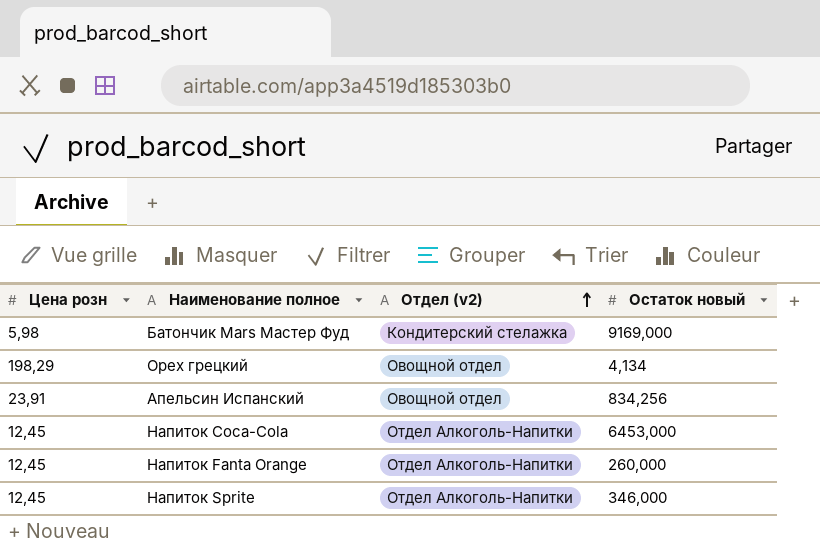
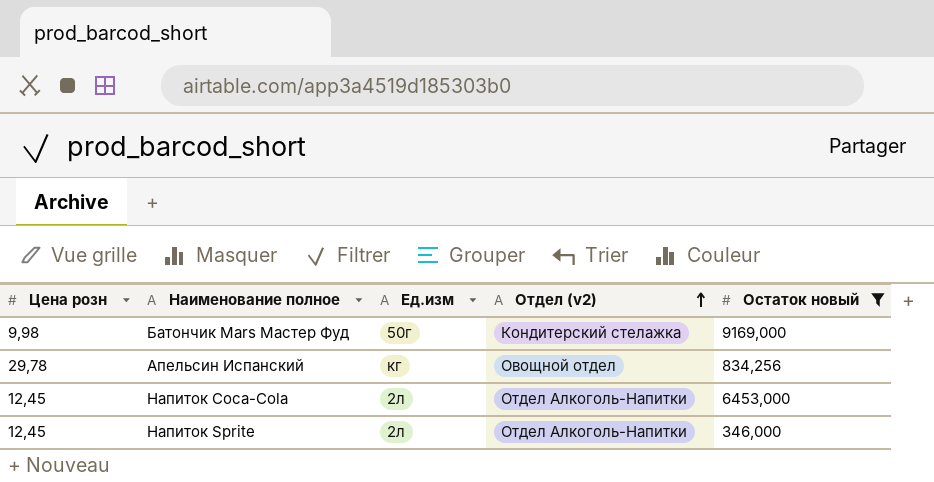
filter: none -> Остаток новый >= 346,000
column Ед.изм | position: none -> 3
Батончик Mars Мастер Фуд | Цена розн: 5,98 -> 9,98
Апельсин Испанский | Цена розн: 23,91 -> 29,78

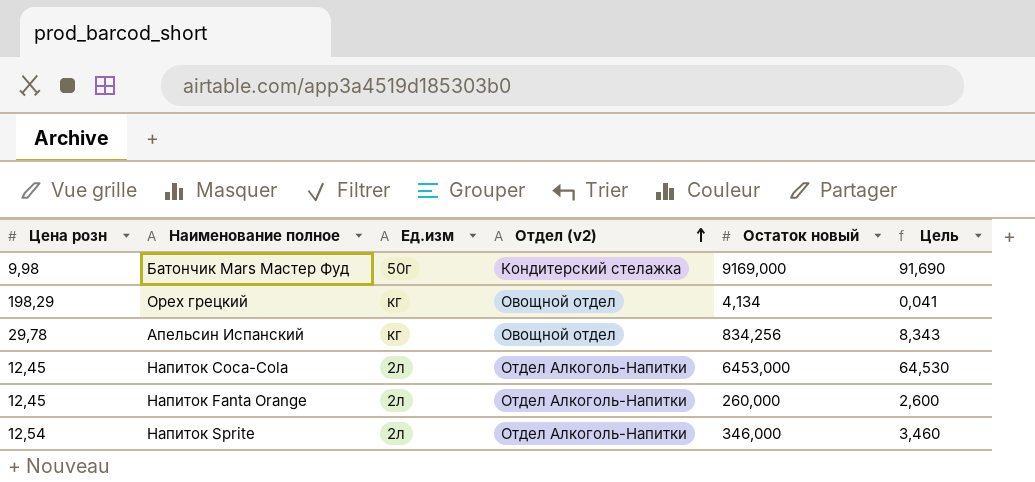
filter: Остаток новый >= 346,000 -> none
column Цель | formula: none -> [Остаток новый] * 0,01
Напиток Sprite | Цена розн: 12,45 -> 12,54

